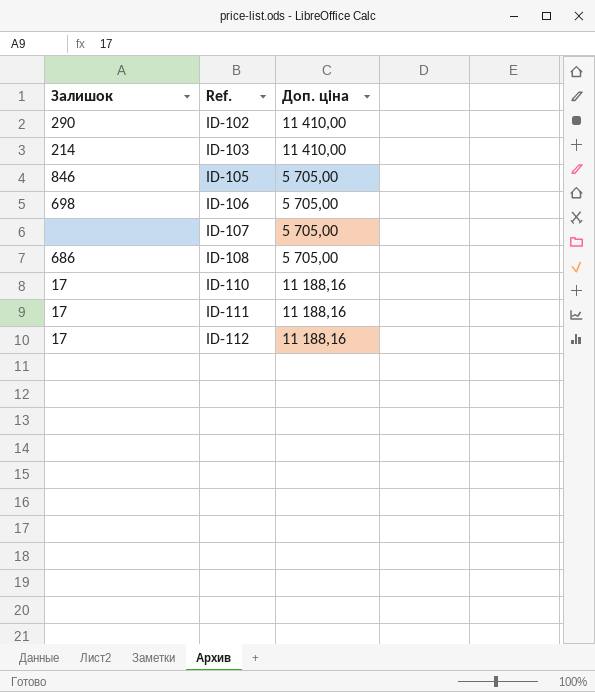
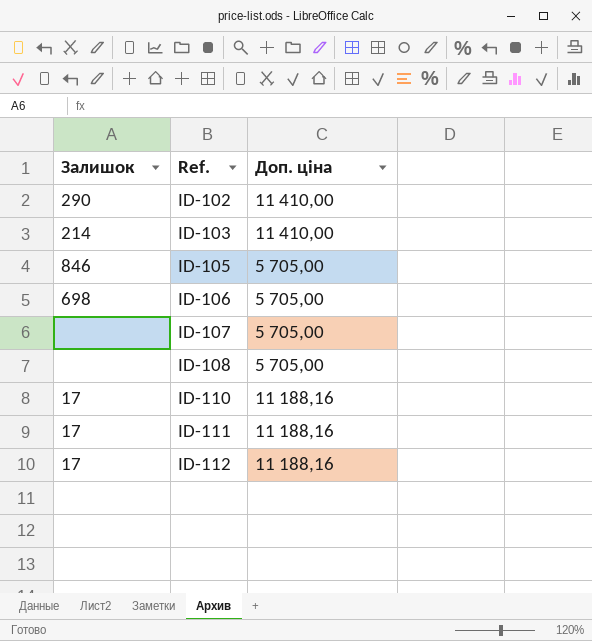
ID-108 | Залишок: 686 -> none

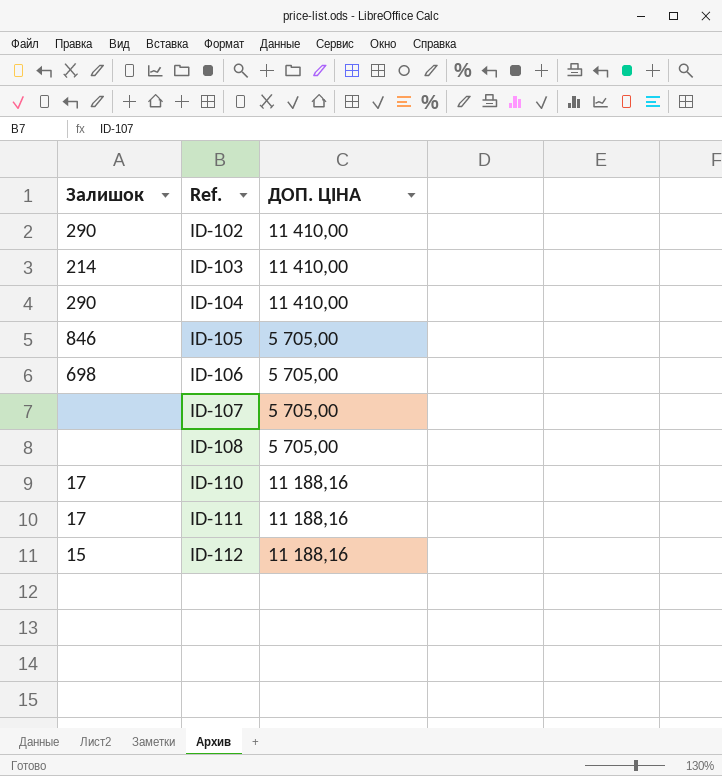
column name: Доп. ціна -> ДОП. ЦІНА
row ID-104: none -> 290 | 11 410,00
ID-112 | Залишок: 17 -> 15

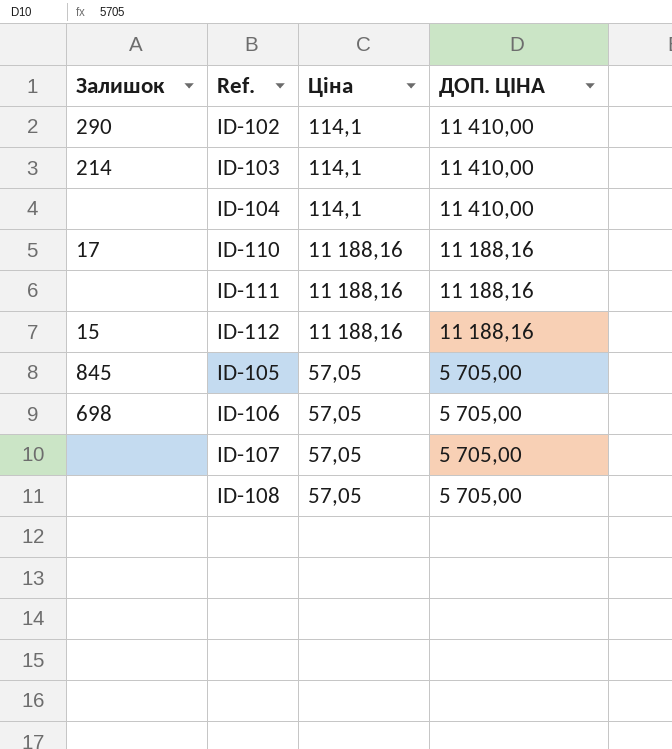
row order: Ref. ascending -> ДОП. ЦІНА descending
column Ціна | position: none -> 3
ID-104 | Залишок: 290 -> none
ID-111 | Залишок: 17 -> none
ID-105 | Залишок: 846 -> 845

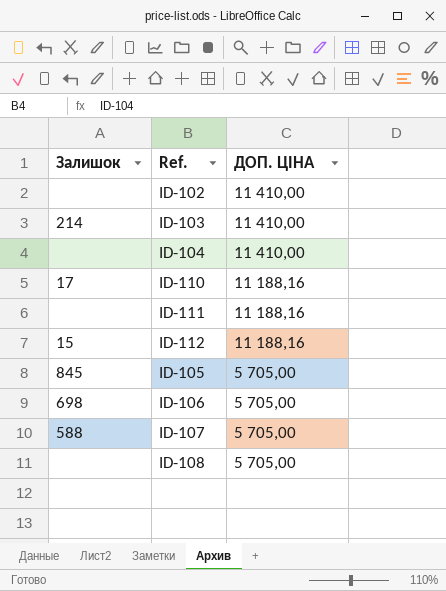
column Ціна | position: 3 -> none
ID-102 | Залишок: 290 -> none
ID-107 | Залишок: none -> 588

